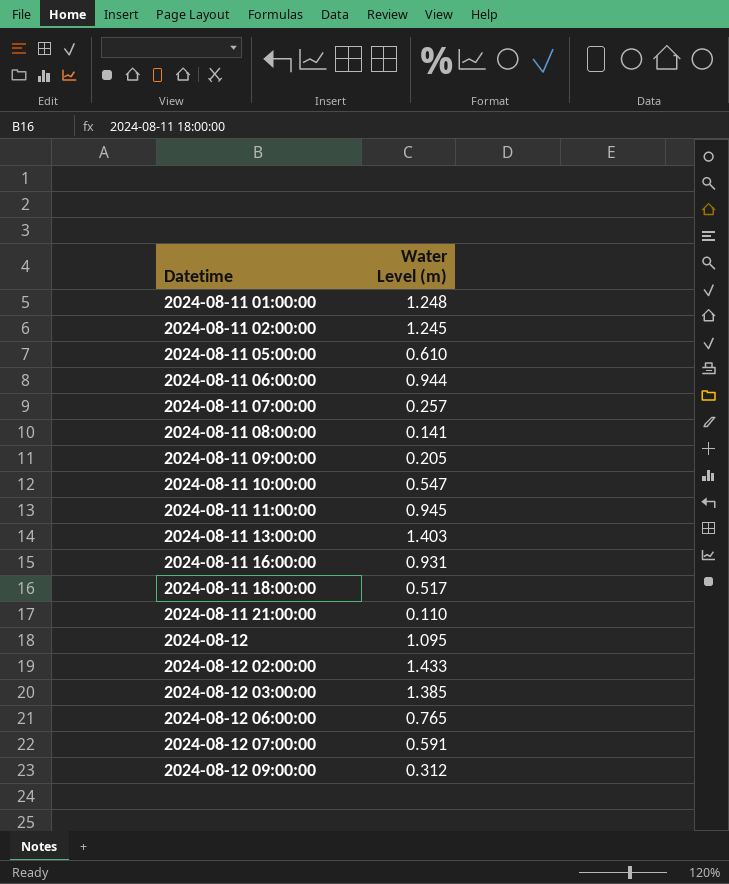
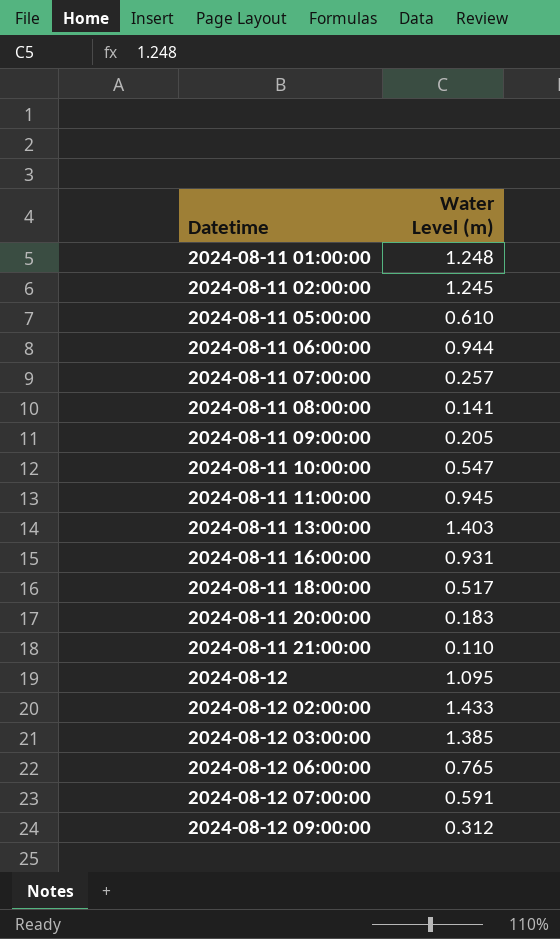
row 2024-08-11 20:00:00: none -> 0.183

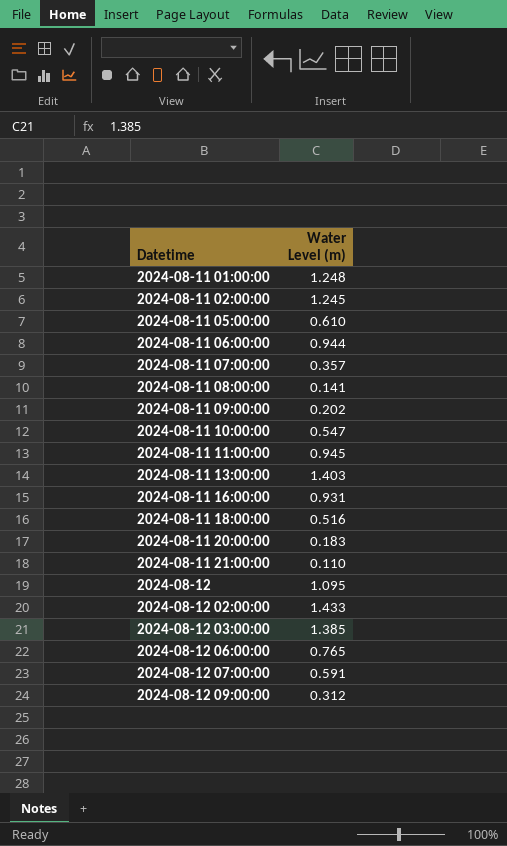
2024-08-11 07:00:00 | Water Level (m): 0.257 -> 0.357
2024-08-11 09:00:00 | Water Level (m): 0.205 -> 0.202
2024-08-11 18:00:00 | Water Level (m): 0.517 -> 0.516

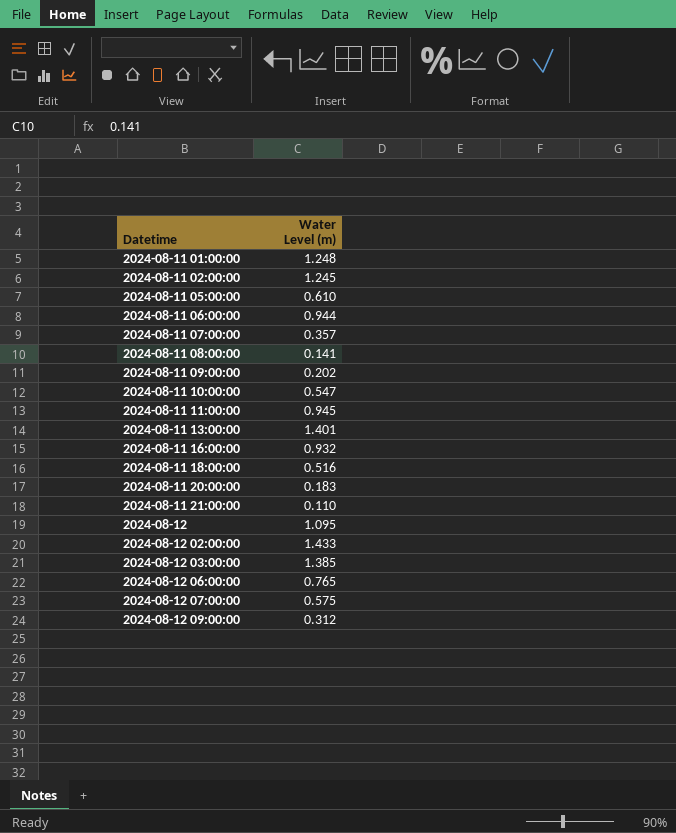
2024-08-11 13:00:00 | Water Level (m): 1.403 -> 1.401
2024-08-11 16:00:00 | Water Level (m): 0.931 -> 0.932
2024-08-12 07:00:00 | Water Level (m): 0.591 -> 0.575

